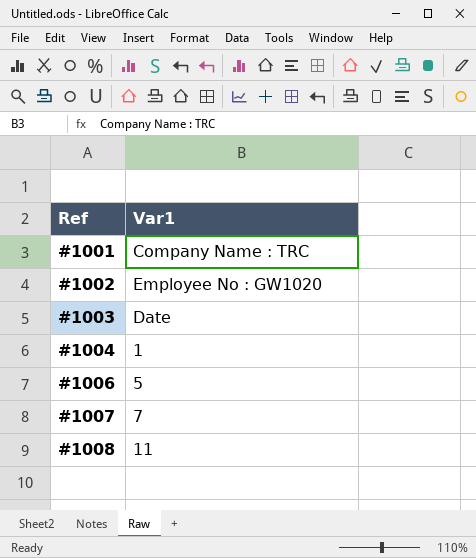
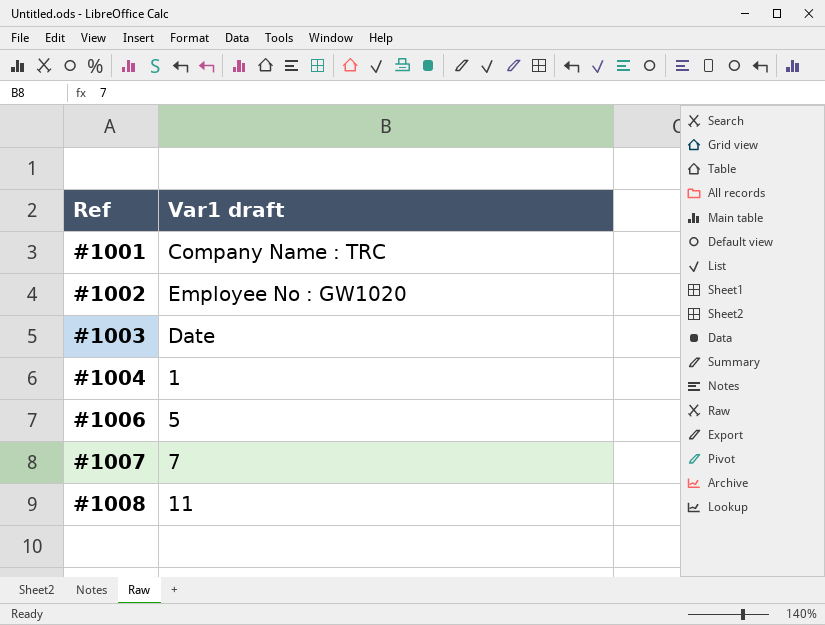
column name: Var1 -> Var1 draft

